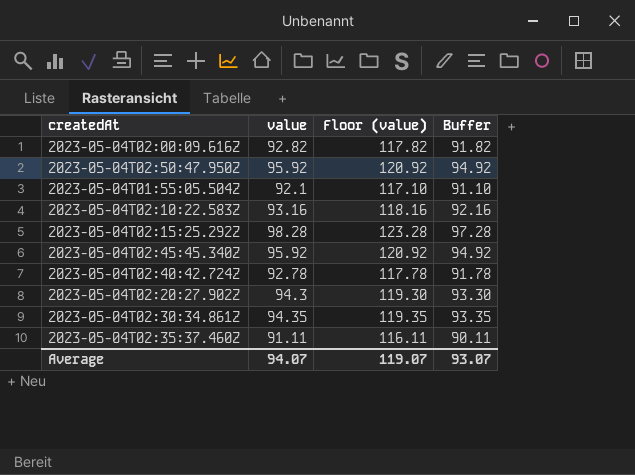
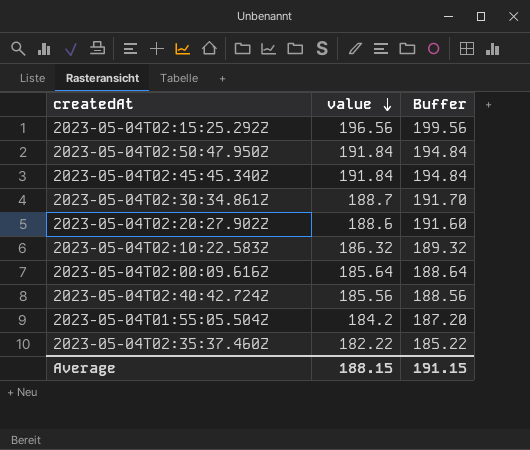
row order: none -> value descending
column Floor (value) | formula: [value] + 25 -> none
column Buffer | formula: [value] - 1 -> [value] + 3
2023-05-04T02:15:25.292Z | value: 98.28 -> 196.56
2023-05-04T02:50:47.950Z | value: 95.92 -> 191.84
2023-05-04T02:45:45.340Z | value: 95.92 -> 191.84
2023-05-04T02:30:34.861Z | value: 94.35 -> 188.7
2023-05-04T02:20:27.902Z | value: 94.3 -> 188.6
2023-05-04T02:10:22.583Z | value: 93.16 -> 186.32
2023-05-04T02:00:09.616Z | value: 92.82 -> 185.64
2023-05-04T02:40:42.724Z | value: 92.78 -> 185.56
2023-05-04T01:55:05.504Z | value: 92.1 -> 184.2
2023-05-04T02:35:37.460Z | value: 91.11 -> 182.22
Average | value: 94.07 -> 188.15
Average | Buffer: 93.07 -> 191.15

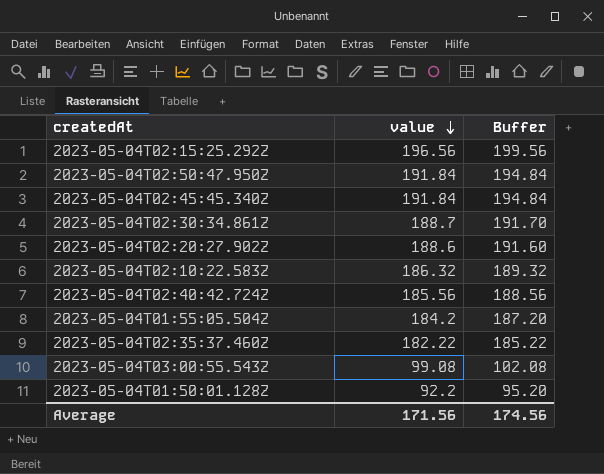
row 2023-05-04T02:00:09.616Z: 185.64 | 188.64 -> none
row 2023-05-04T03:00:55.543Z: none -> 99.08 | 102.08
row 2023-05-04T01:50:01.128Z: none -> 92.2 | 95.20
Average | value: 188.15 -> 171.56
Average | Buffer: 191.15 -> 174.56

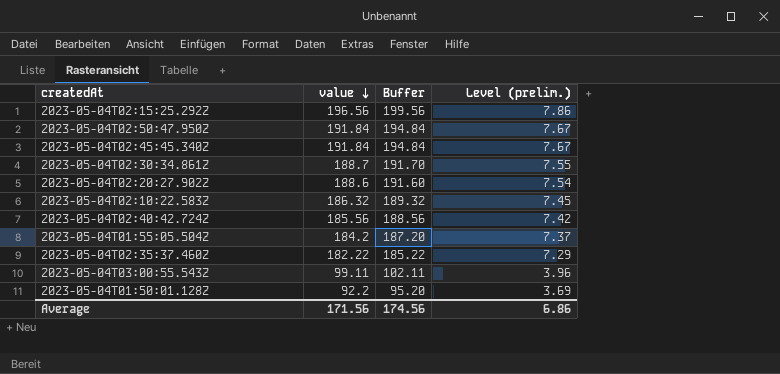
column Level (prelim.) | formula: none -> [value] * 0.04
2023-05-04T03:00:55.543Z | value: 99.08 -> 99.11
2023-05-04T03:00:55.543Z | Buffer: 102.08 -> 102.11

